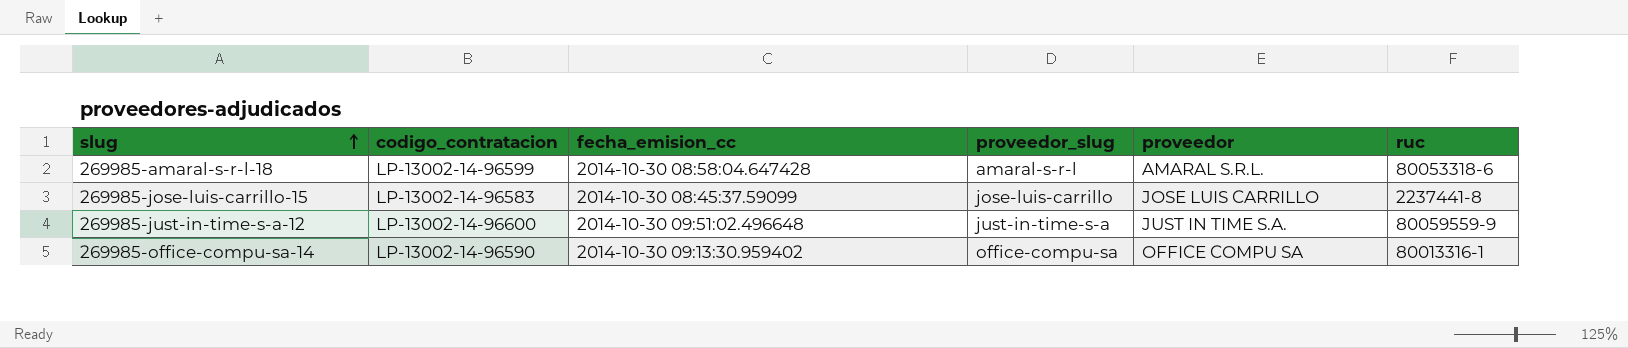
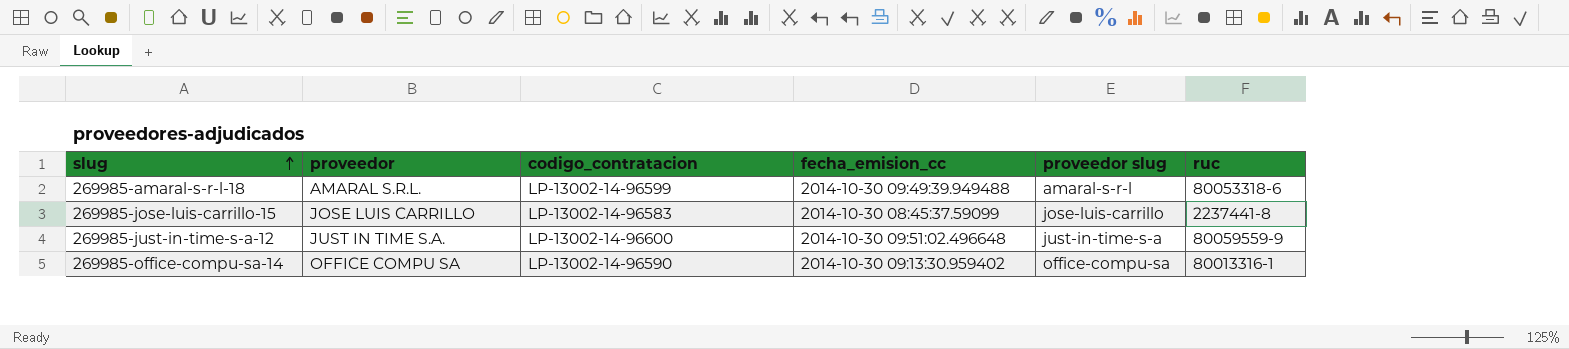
column proveedor | position: 5 -> 2
column name: proveedor_slug -> proveedor slug
269985-amaral-s-r-l-18 | fecha_emision_cc: 2014-10-30 08:58:04.647428 -> 2014-10-30 09:49:39.949488

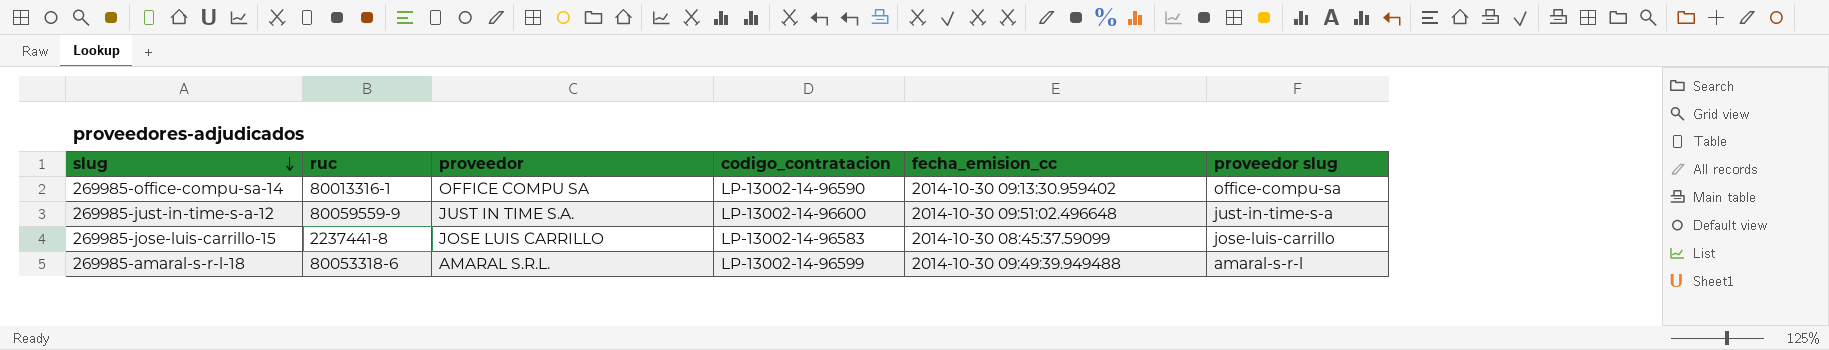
row order: slug ascending -> slug descending
column ruc | position: 6 -> 2

